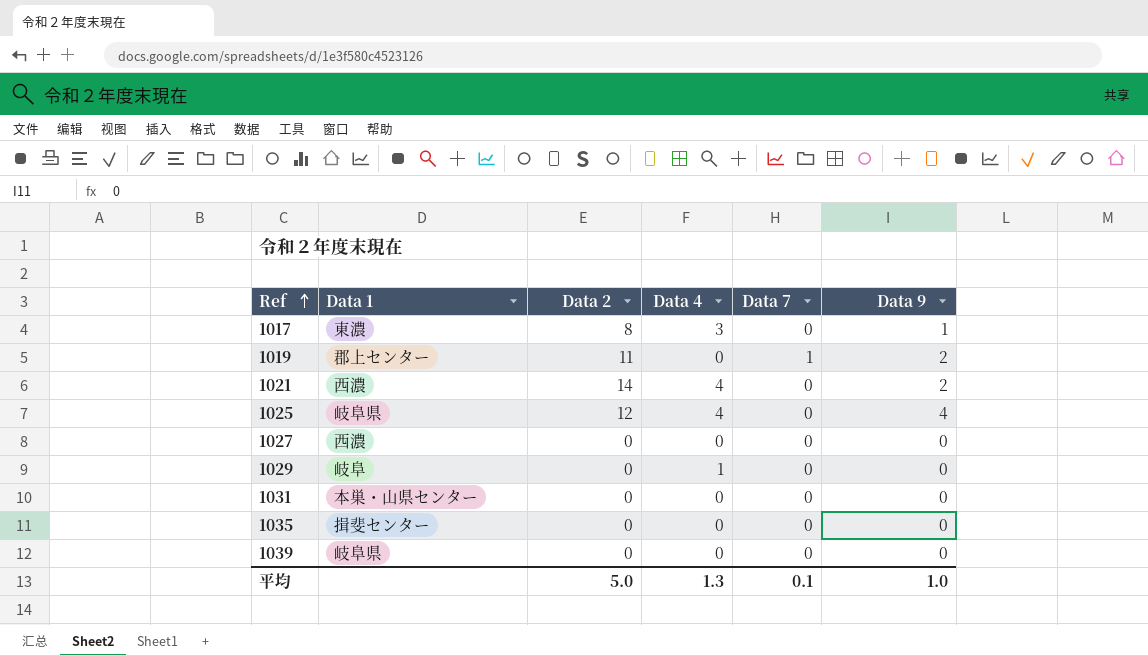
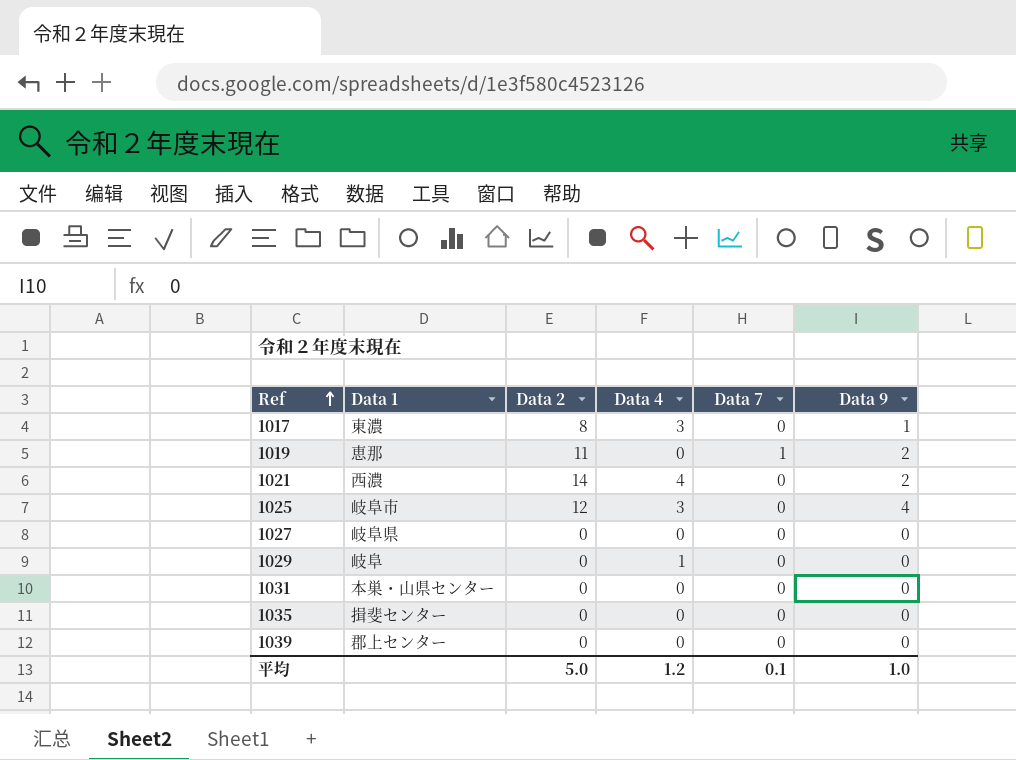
1019 | Data 1: 郡上センター -> 恵那
1025 | Data 1: 岐阜県 -> 岐阜市
1025 | Data 4: 4 -> 3
1027 | Data 1: 西濃 -> 岐阜県
1039 | Data 1: 岐阜県 -> 郡上センター
平均 | Data 4: 1.3 -> 1.2

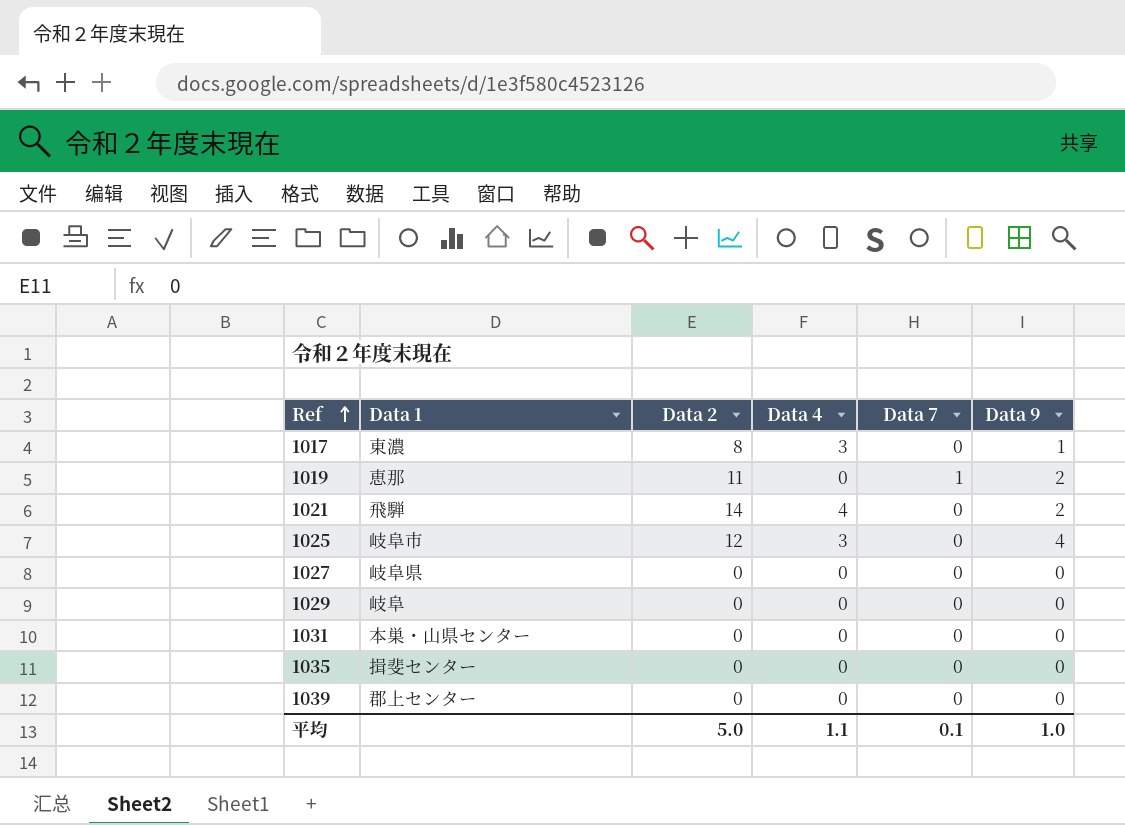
1021 | Data 1: 西濃 -> 飛騨
1029 | Data 4: 1 -> 0
平均 | Data 4: 1.2 -> 1.1

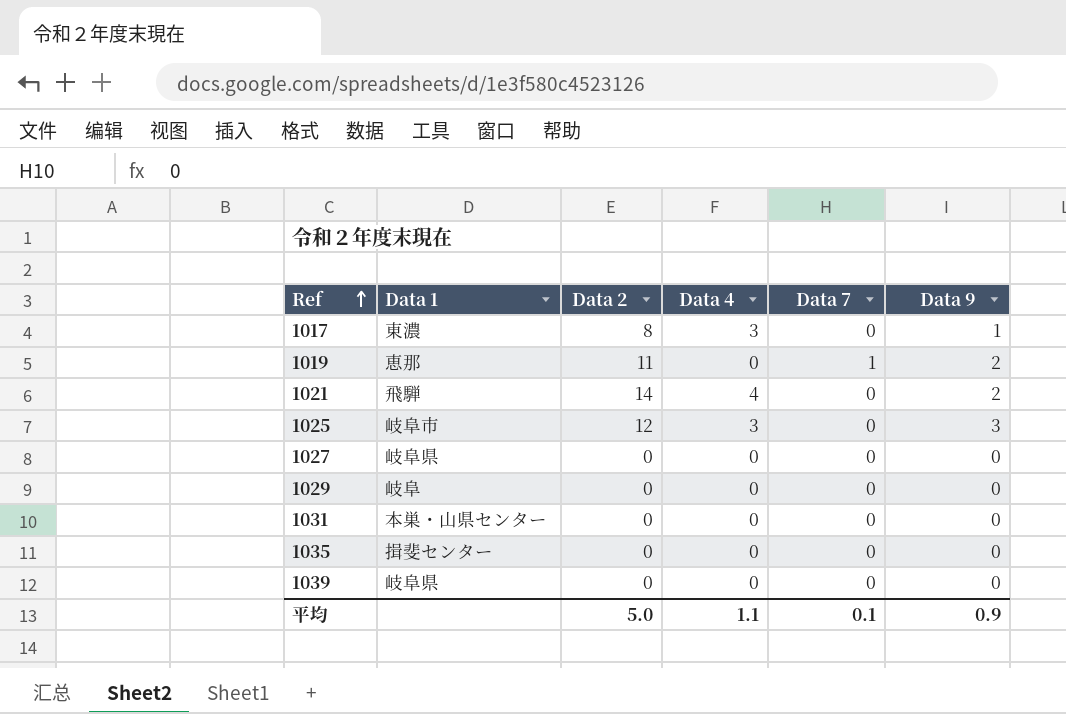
1025 | Data 9: 4 -> 3
1039 | Data 1: 郡上センター -> 岐阜県
平均 | Data 9: 1.0 -> 0.9

